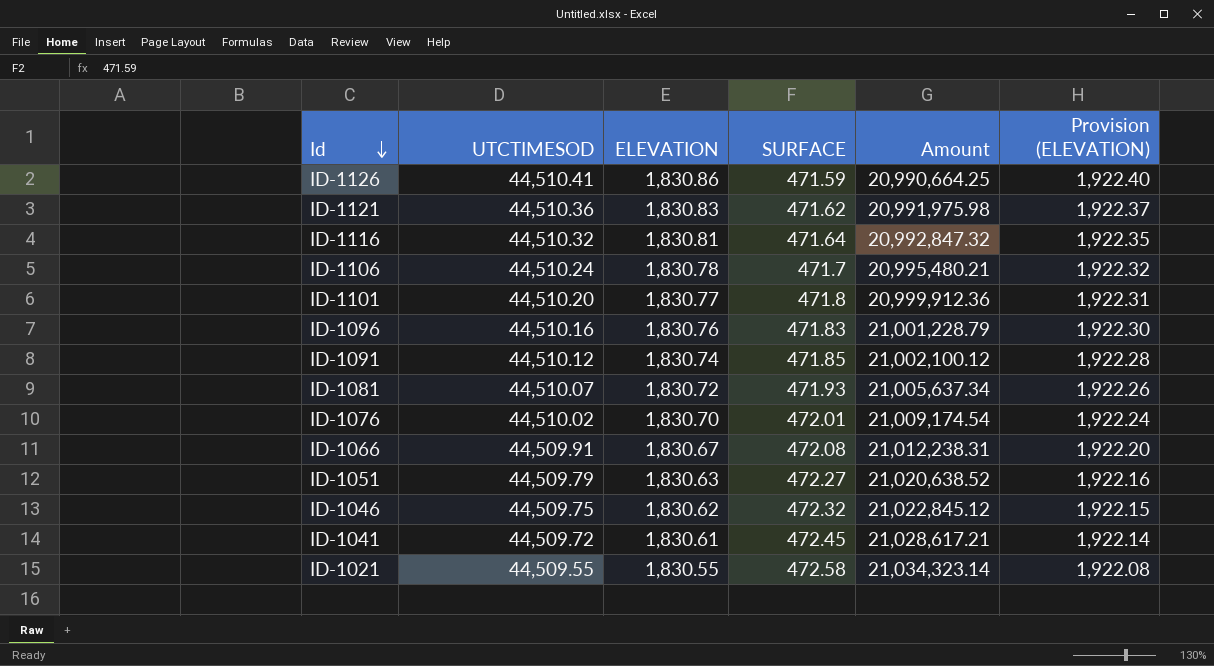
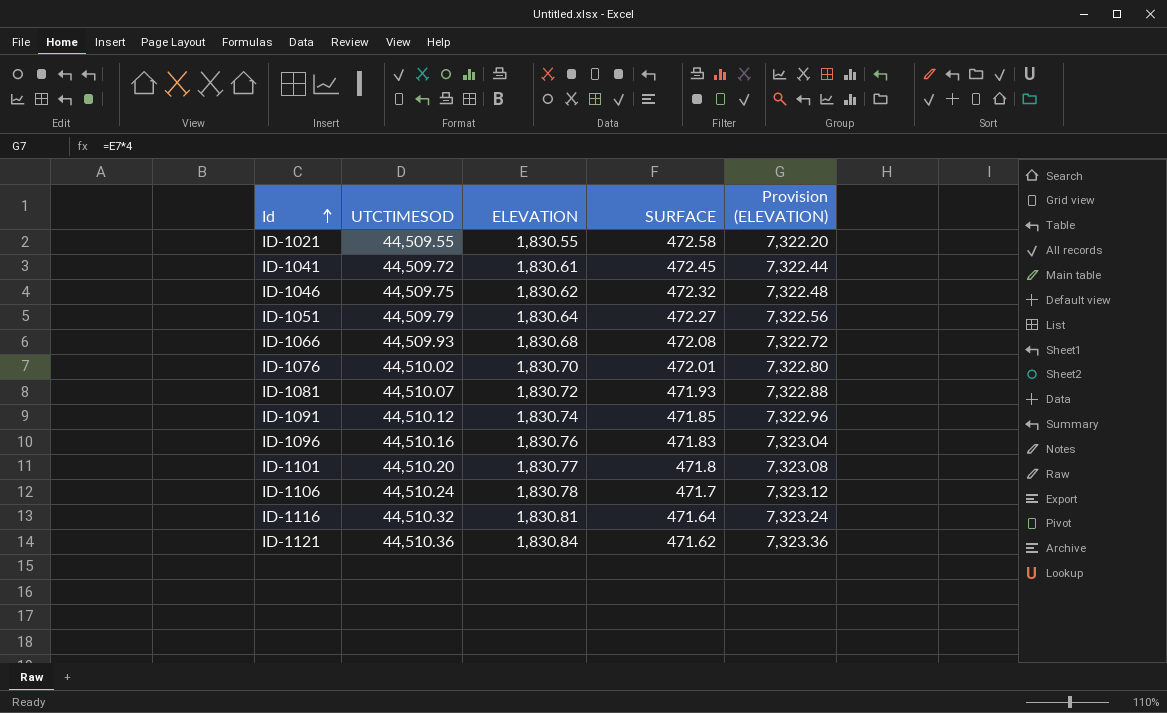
row order: Id descending -> Id ascending
column Amount | formula: [UTCTIMESOD] * [SURFACE] -> none
column Provision (ELEVATION) | formula: [ELEVATION] * 1.05 -> [ELEVATION] * 4
row ID-1126: 44,510.41 | 1,830.86 | 471.59 | 20,990,664.25 | 1,922.40 -> none
ID-1051 | ELEVATION: 1,830.63 -> 1,830.64
ID-1066 | UTCTIMESOD: 44,509.91 -> 44,509.93
ID-1066 | ELEVATION: 1,830.67 -> 1,830.68
ID-1121 | ELEVATION: 1,830.83 -> 1,830.84

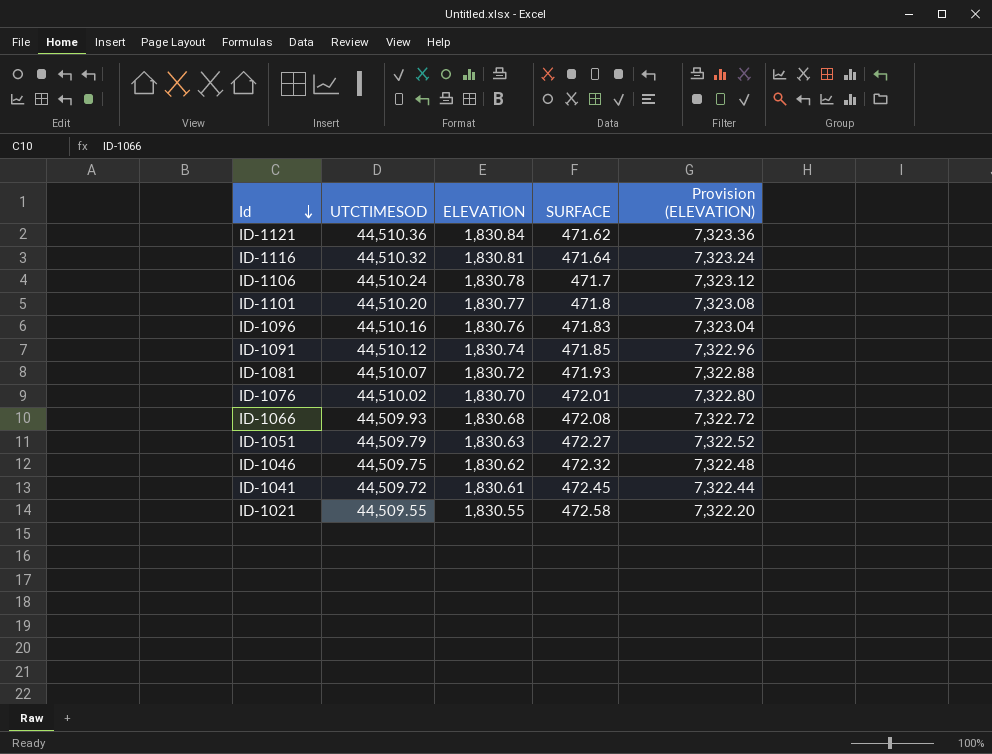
row order: Id ascending -> Id descending
ID-1051 | ELEVATION: 1,830.64 -> 1,830.63
ID-1051 | Provision (ELEVATION): 7,322.56 -> 7,322.52

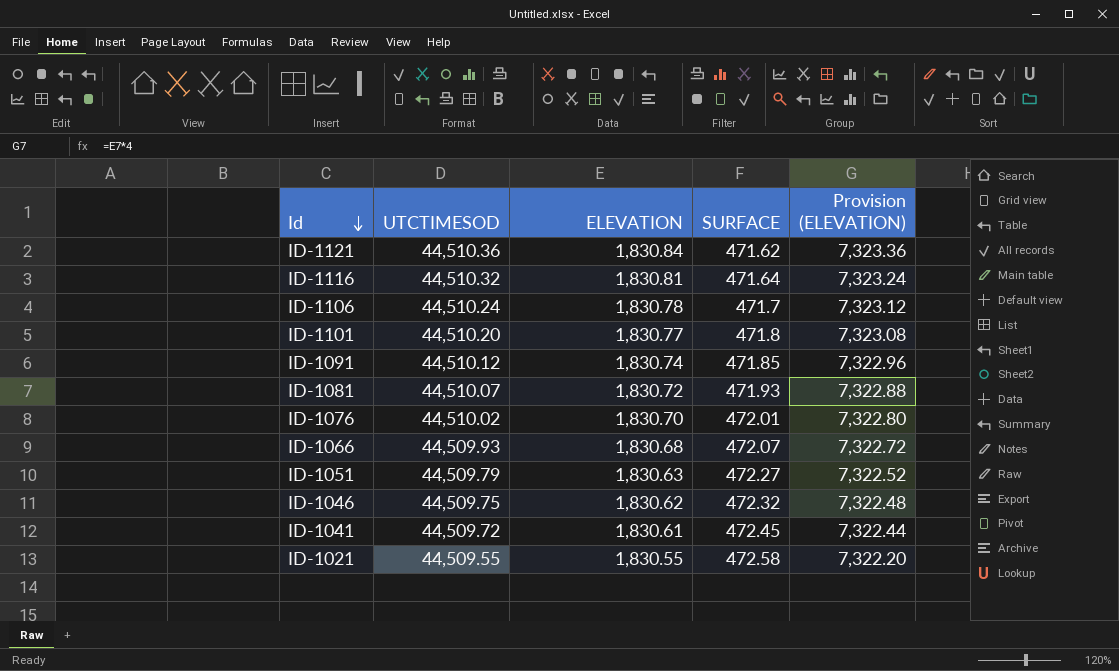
row ID-1096: 44,510.16 | 1,830.76 | 471.83 | 7,323.04 -> none
ID-1066 | SURFACE: 472.08 -> 472.07

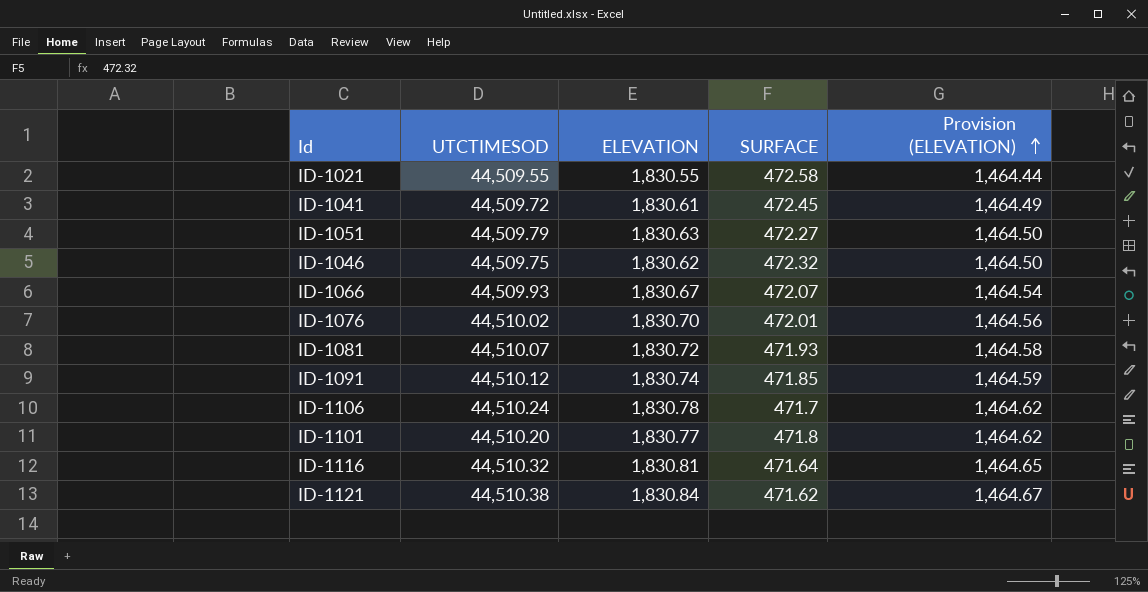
row order: Id descending -> Provision (ELEVATION) ascending
column Provision (ELEVATION) | formula: [ELEVATION] * 4 -> [ELEVATION] * 0.8
ID-1066 | ELEVATION: 1,830.68 -> 1,830.67
ID-1121 | UTCTIMESOD: 44,510.36 -> 44,510.38

